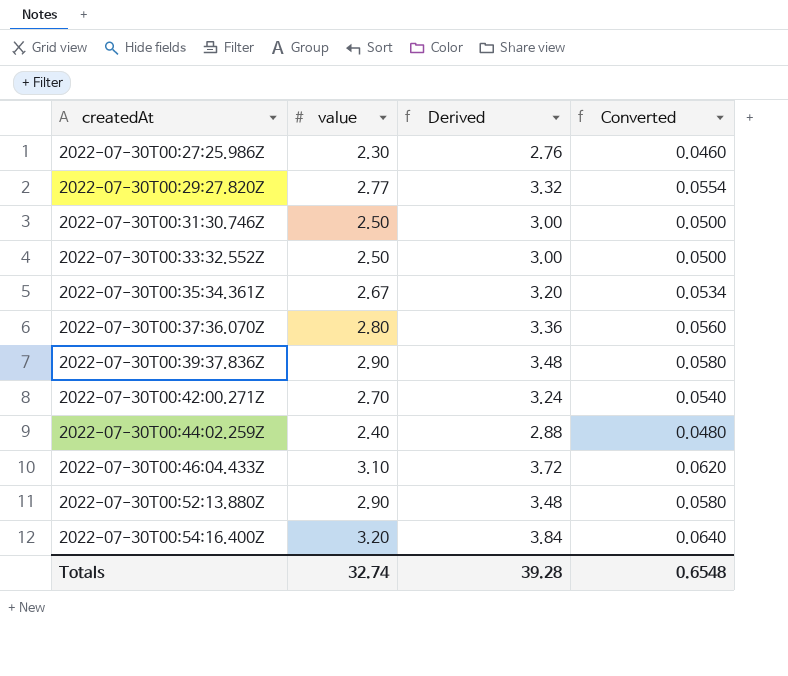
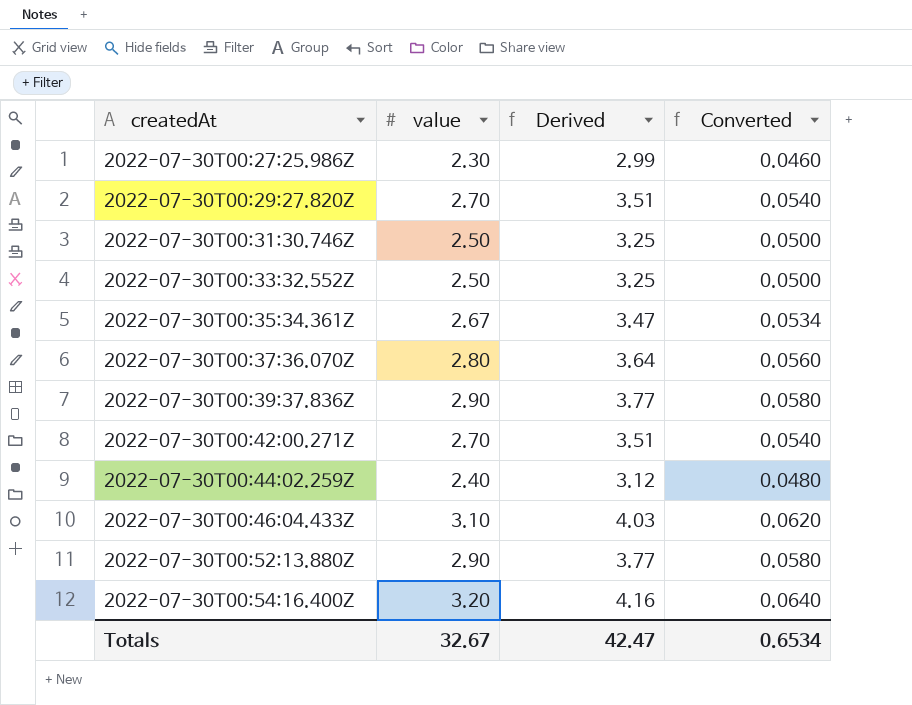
column Derived | formula: [value] * 1.2 -> [value] * 1.3
2022-07-30T00:29:27.820Z | value: 2.77 -> 2.70
2022-07-30T00:29:27.820Z | Converted: 0.0554 -> 0.0540
Totals | value: 32.74 -> 32.67
Totals | Derived: 39.28 -> 42.47
Totals | Converted: 0.6548 -> 0.6534

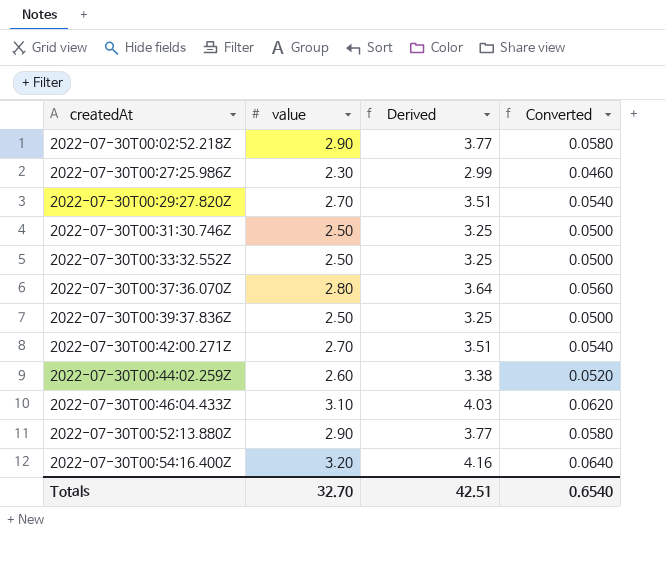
row 2022-07-30T00:35:34.361Z: 2.67 | 3.47 | 0.0534 -> none
row 2022-07-30T00:02:52.218Z: none -> 2.90 | 3.77 | 0.0580
2022-07-30T00:39:37.836Z | value: 2.90 -> 2.50
2022-07-30T00:39:37.836Z | Derived: 3.77 -> 3.25
2022-07-30T00:39:37.836Z | Converted: 0.0580 -> 0.0500
2022-07-30T00:44:02.259Z | value: 2.40 -> 2.60
2022-07-30T00:44:02.259Z | Derived: 3.12 -> 3.38
2022-07-30T00:44:02.259Z | Converted: 0.0480 -> 0.0520
Totals | value: 32.67 -> 32.70
Totals | Derived: 42.47 -> 42.51
Totals | Converted: 0.6534 -> 0.6540

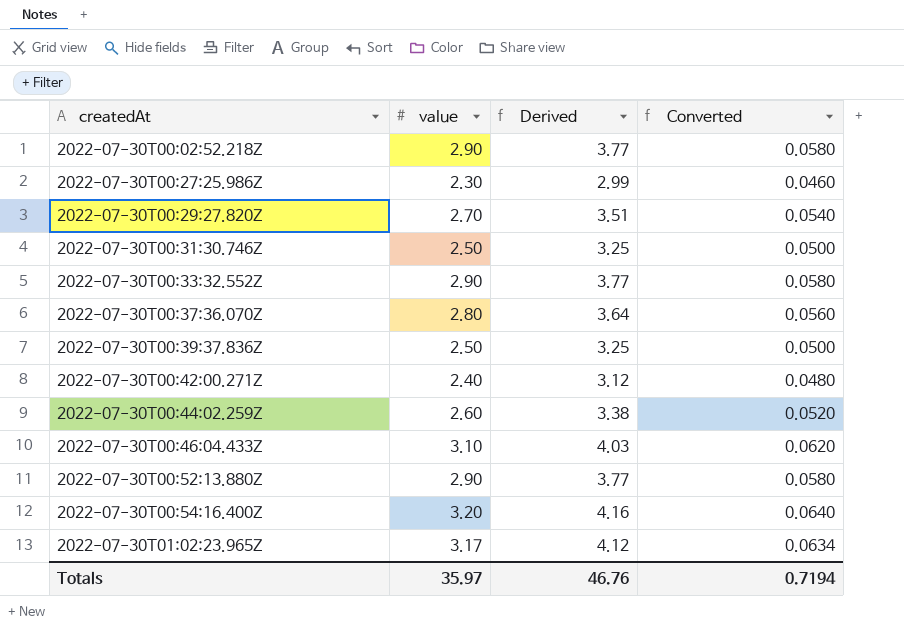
2022-07-30T00:33:32.552Z | value: 2.50 -> 2.90
2022-07-30T00:33:32.552Z | Derived: 3.25 -> 3.77
2022-07-30T00:33:32.552Z | Converted: 0.0500 -> 0.0580
2022-07-30T00:42:00.271Z | value: 2.70 -> 2.40
2022-07-30T00:42:00.271Z | Derived: 3.51 -> 3.12
2022-07-30T00:42:00.271Z | Converted: 0.0540 -> 0.0480
row 2022-07-30T01:02:23.965Z: none -> 3.17 | 4.12 | 0.0634
Totals | value: 32.70 -> 35.97
Totals | Derived: 42.51 -> 46.76
Totals | Converted: 0.6540 -> 0.7194

